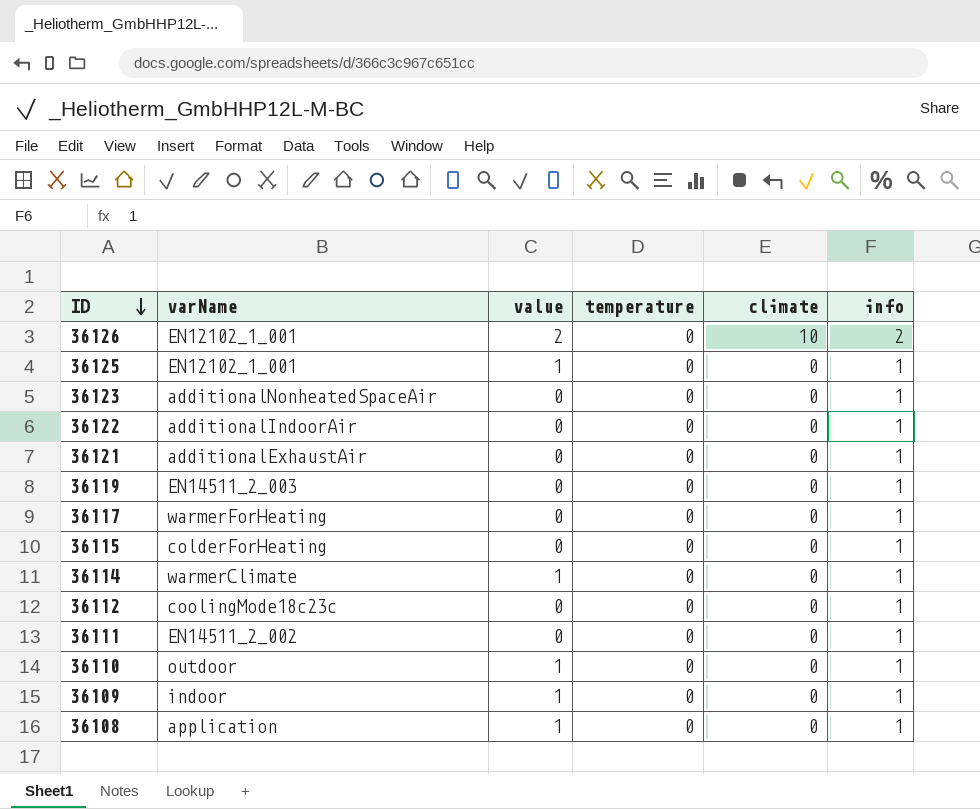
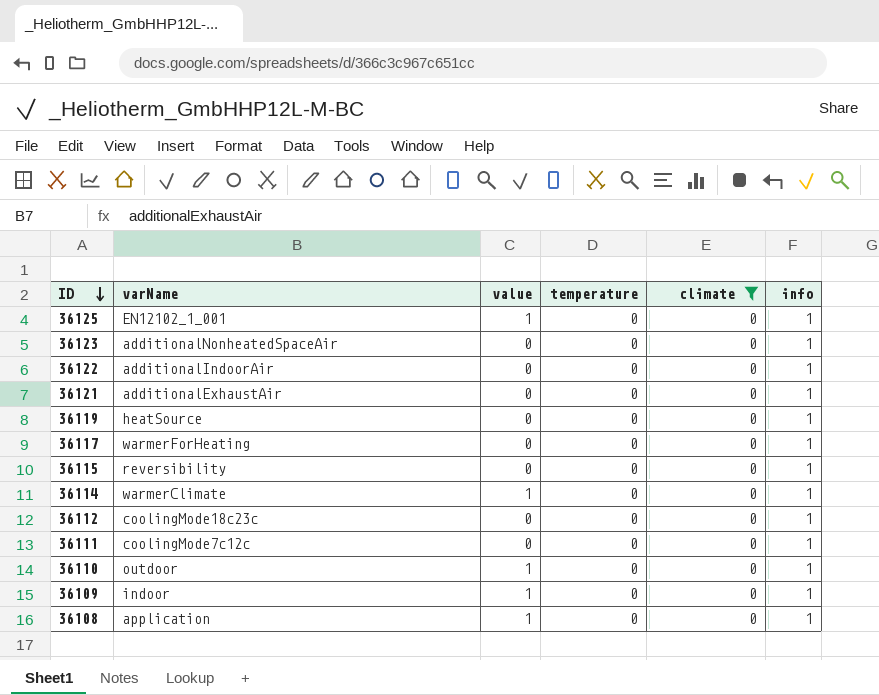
filter: none -> climate = 0
36119 | varName: EN14511_2_003 -> heatSource
36115 | varName: colderForHeating -> reversibility
36111 | varName: EN14511_2_002 -> coolingMode7c12c

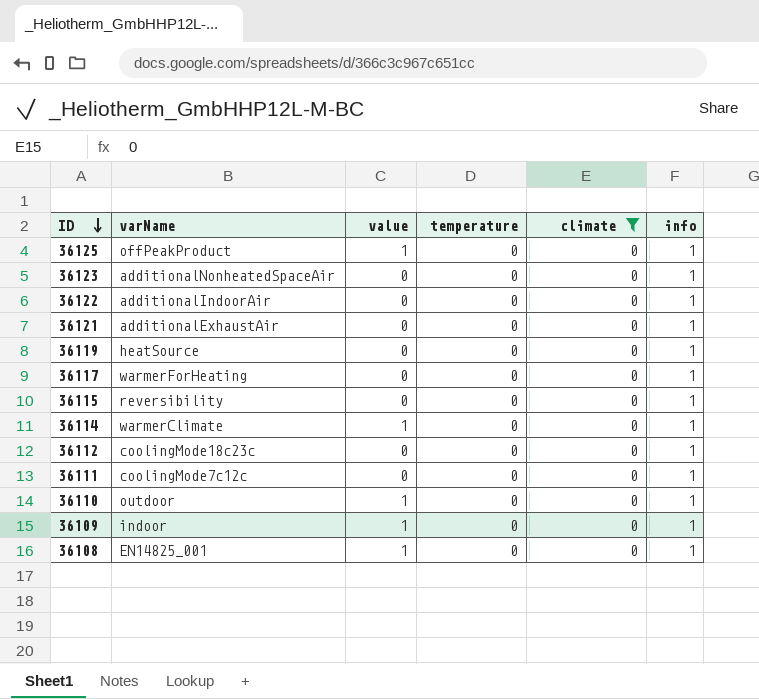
36125 | varName: EN12102_1_001 -> offPeakProduct
36108 | varName: application -> EN14825_001

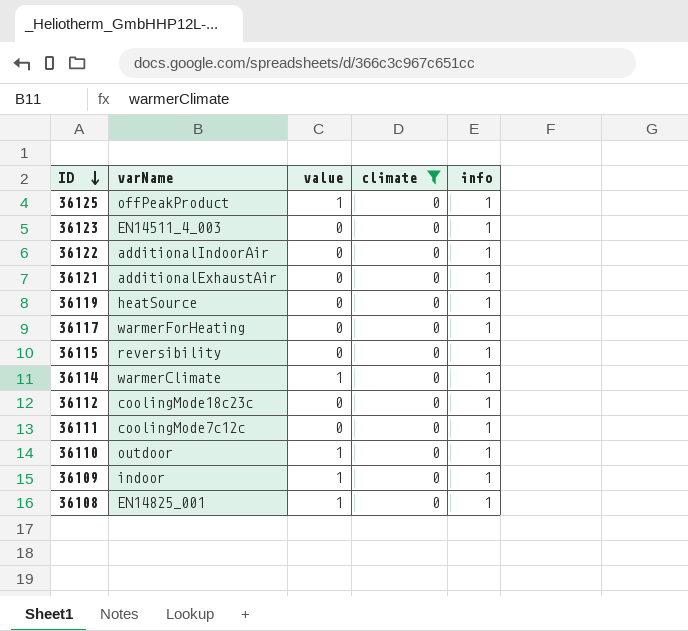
column temperature | position: 4 -> none
36123 | varName: additionalNonheatedSpaceAir -> EN14511_4_003

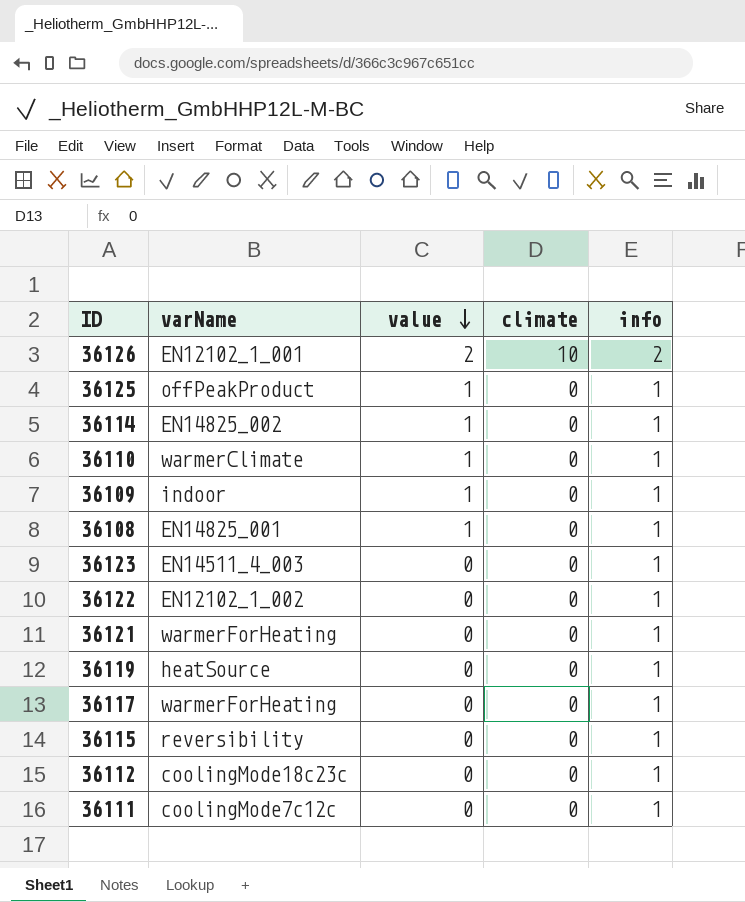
filter: climate = 0 -> none
row order: ID descending -> value descending
36114 | varName: warmerClimate -> EN14825_002
36110 | varName: outdoor -> warmerClimate
36122 | varName: additionalIndoorAir -> EN12102_1_002
36121 | varName: additionalExhaustAir -> warmerForHeating

